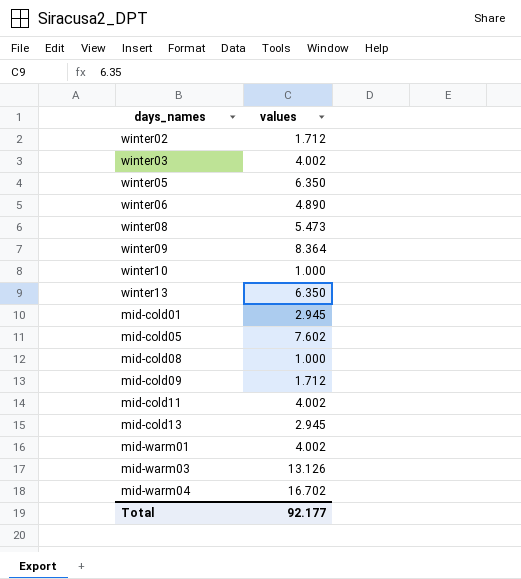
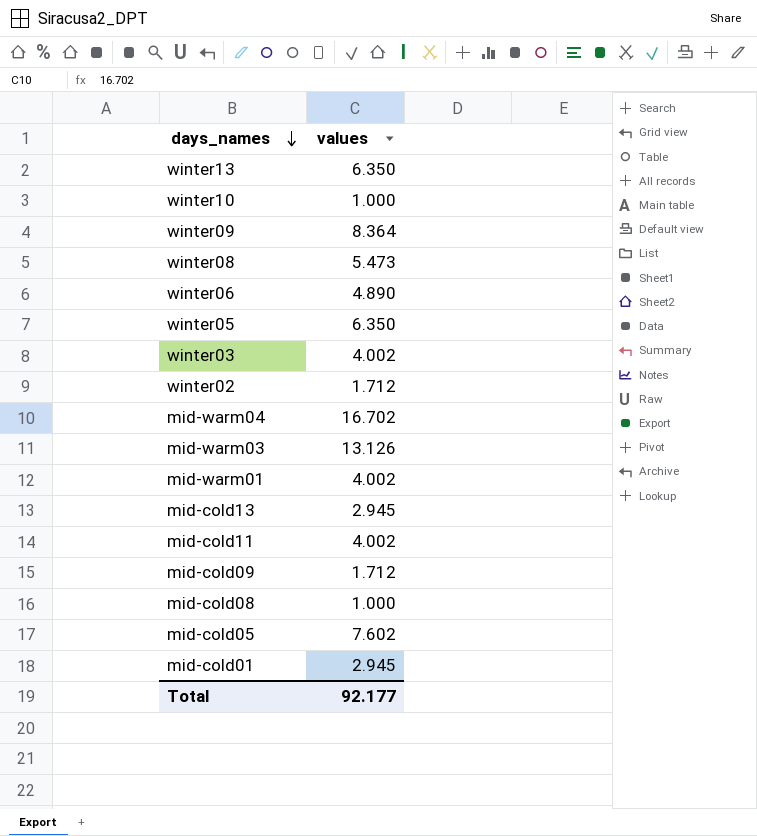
row order: none -> days_names descending

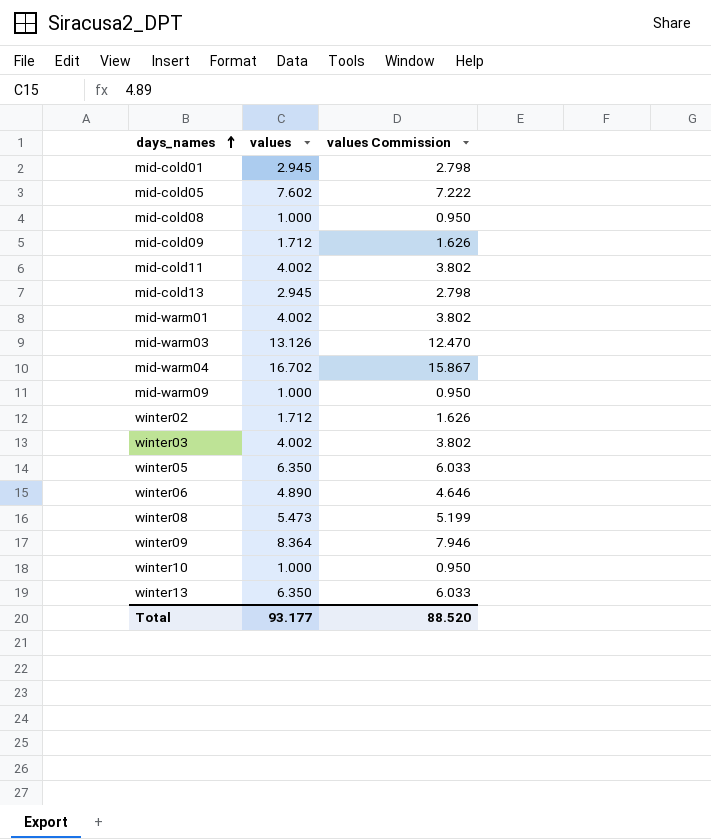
row order: days_names descending -> days_names ascending
column values Commission | formula: none -> [values] * 0.95
row mid-warm09: none -> 1.000 | 0.950
Total | values: 92.177 -> 93.177

